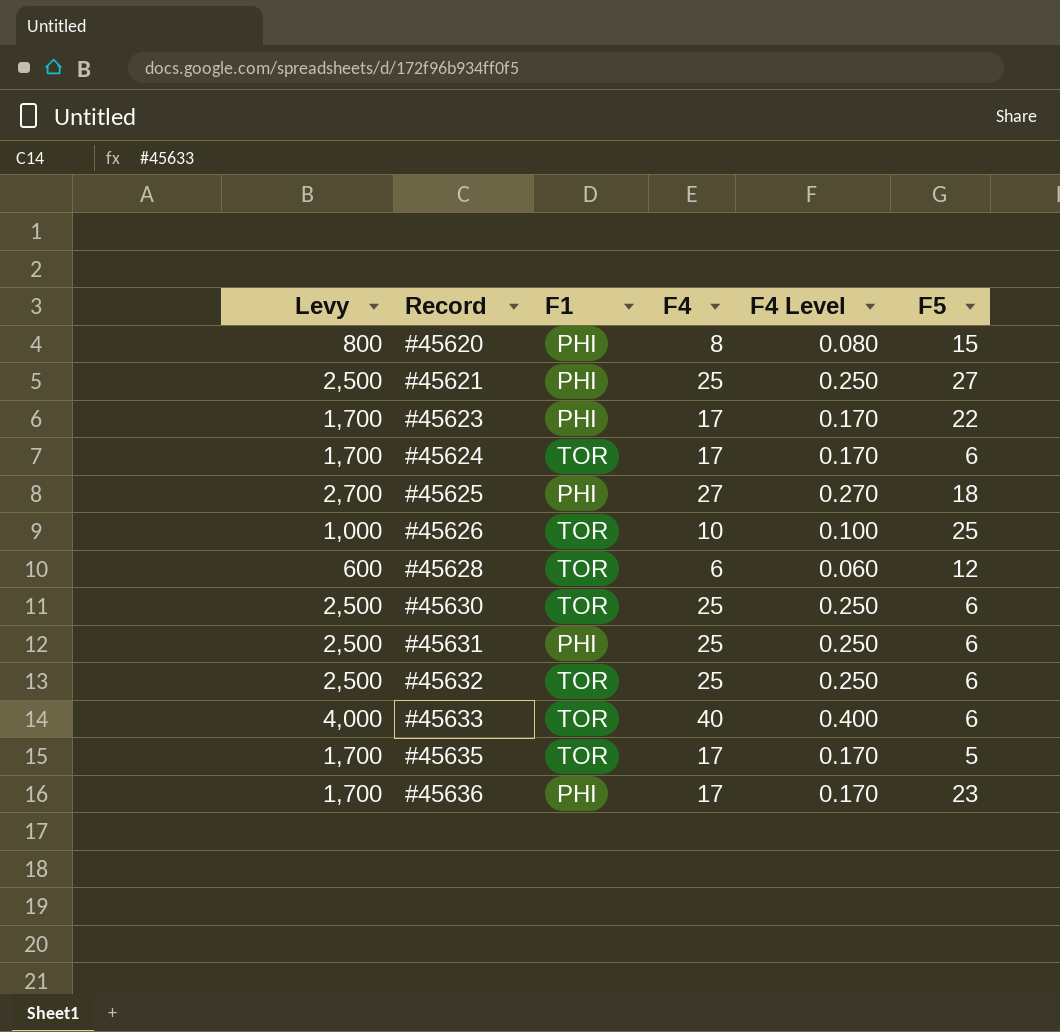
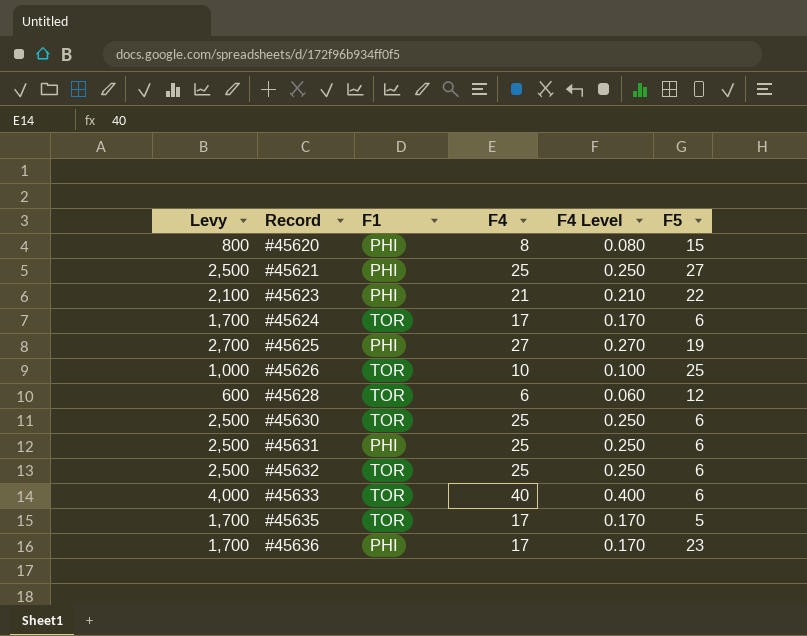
#45623 | Levy: 1,700 -> 2,100
#45623 | F4: 17 -> 21
#45623 | F4 Level: 0.170 -> 0.210
#45625 | F5: 18 -> 19

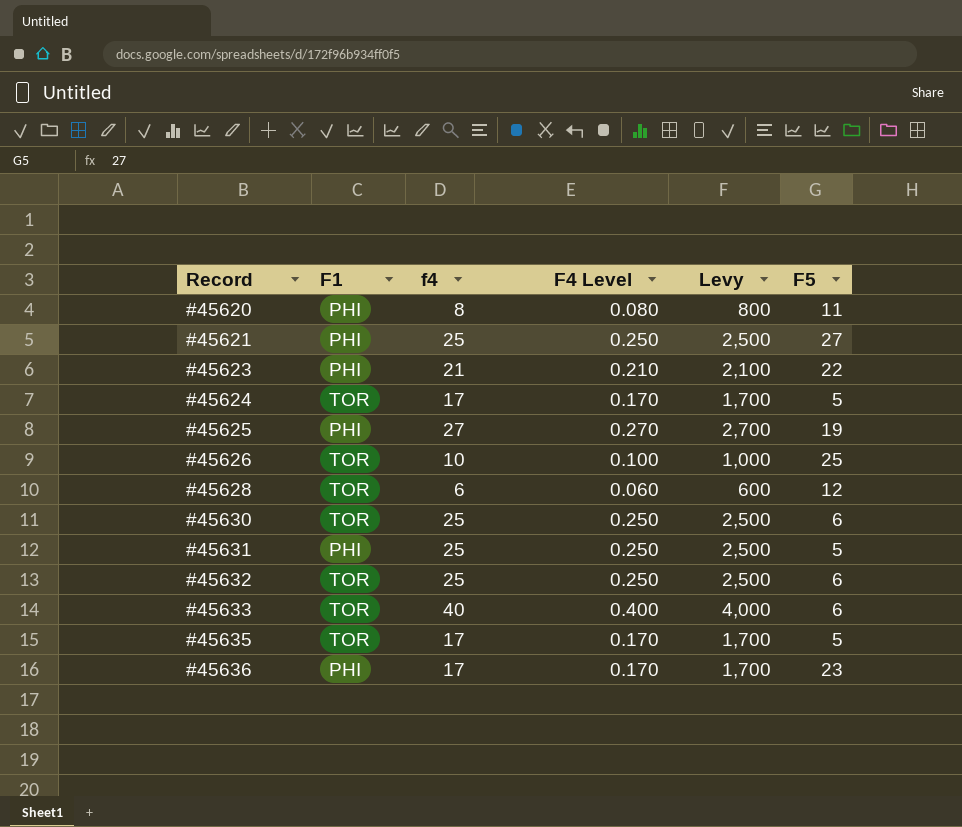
column name: F4 -> f4
column Levy | position: 1 -> 5
#45620 | F5: 15 -> 11
#45624 | F5: 6 -> 5
#45631 | F5: 6 -> 5

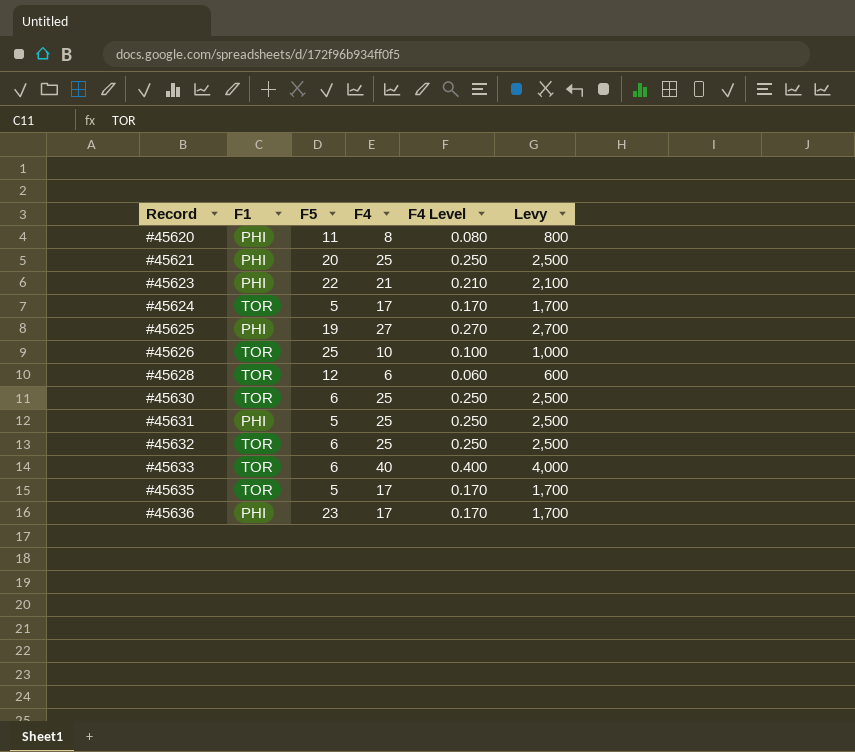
column F5 | position: 6 -> 3
column name: f4 -> F4
#45621 | F5: 27 -> 20

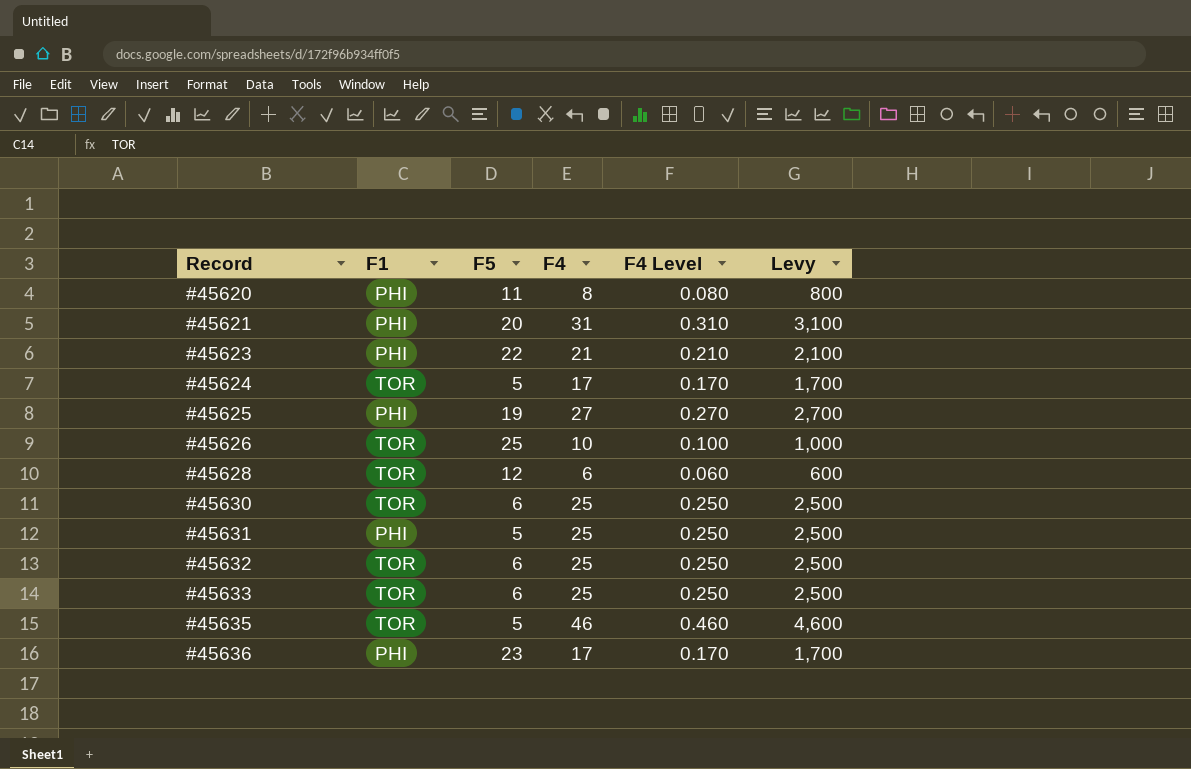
#45621 | F4: 25 -> 31
#45621 | F4 Level: 0.250 -> 0.310
#45621 | Levy: 2,500 -> 3,100
#45633 | F4: 40 -> 25
#45633 | F4 Level: 0.400 -> 0.250
#45633 | Levy: 4,000 -> 2,500
#45635 | F4: 17 -> 46
#45635 | F4 Level: 0.170 -> 0.460
#45635 | Levy: 1,700 -> 4,600

